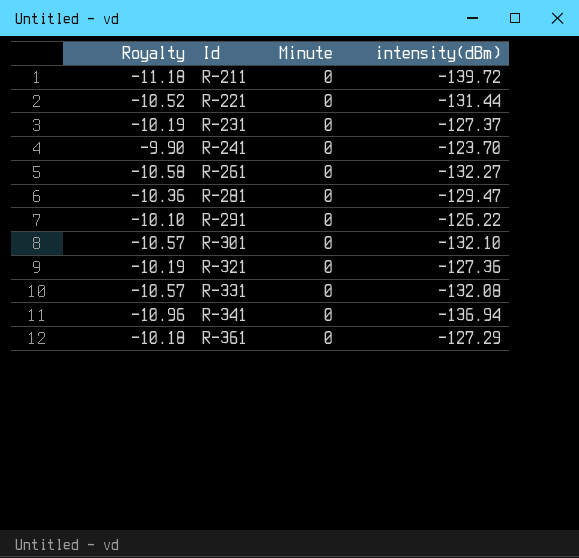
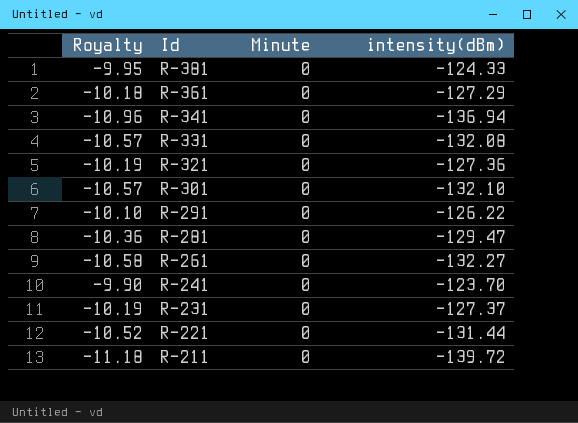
row order: Id ascending -> Id descending
row R-381: none -> -9.95 | 0 | -124.33

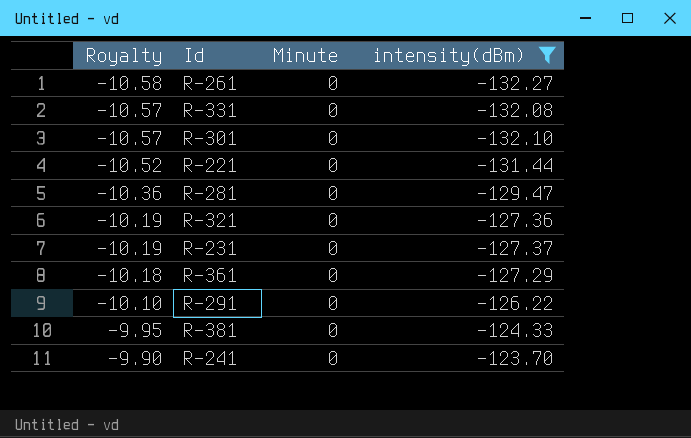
filter: none -> intensity(dBm) >= -132.27
row order: Id descending -> Royalty ascending

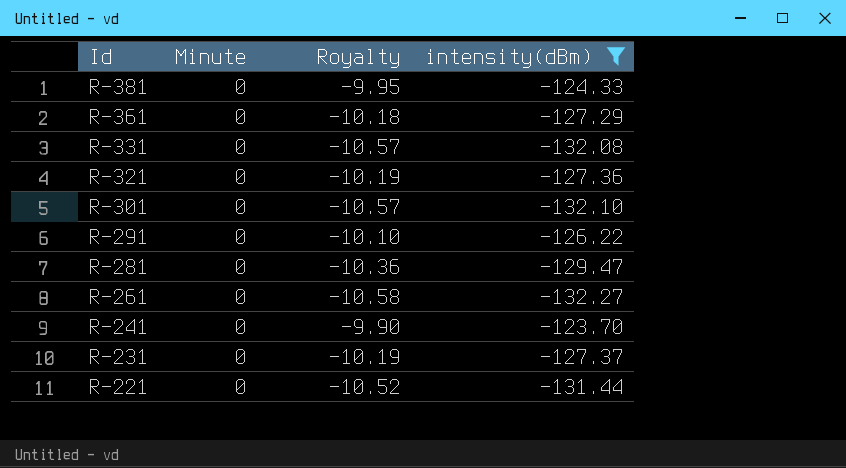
row order: Royalty ascending -> Id descending
column Royalty | position: 1 -> 3

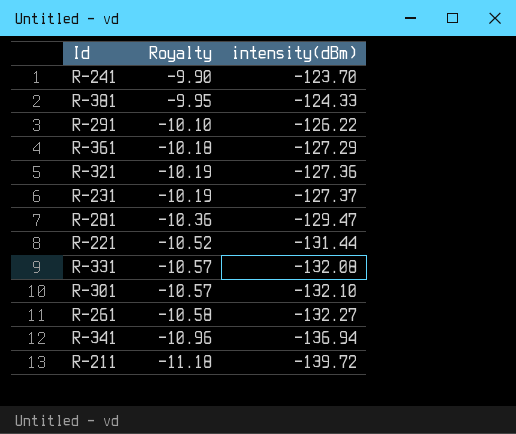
filter: intensity(dBm) >= -132.27 -> none
row order: Id descending -> Royalty descending
column Minute | position: 2 -> none

